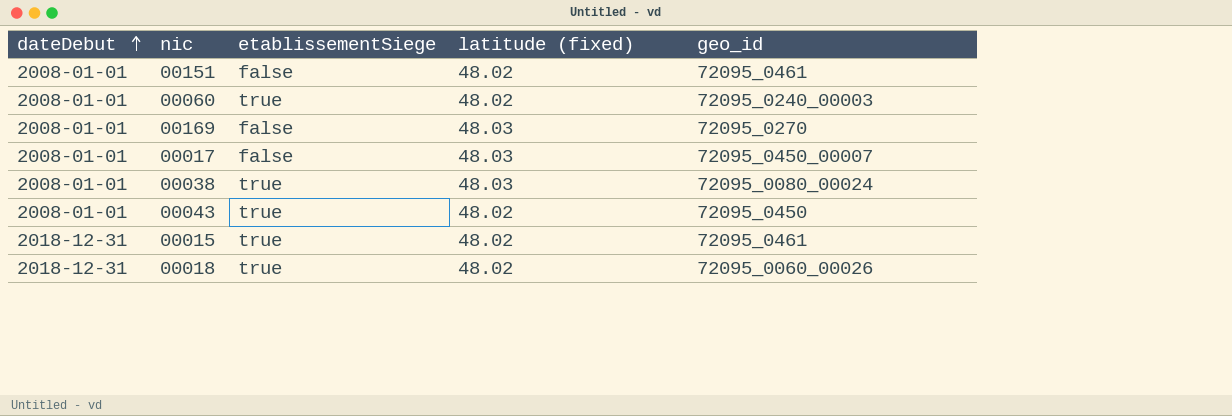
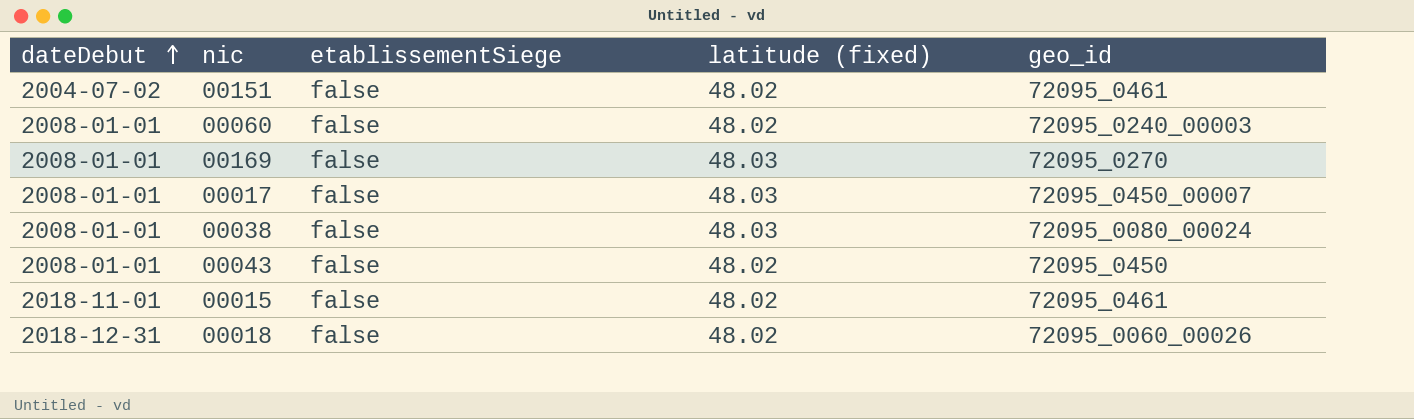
00151 | dateDebut: 2008-01-01 -> 2004-07-02
00060 | etablissementSiege: true -> false
00038 | etablissementSiege: true -> false
00043 | etablissementSiege: true -> false
00015 | dateDebut: 2018-12-31 -> 2018-11-01
00015 | etablissementSiege: true -> false
00018 | etablissementSiege: true -> false

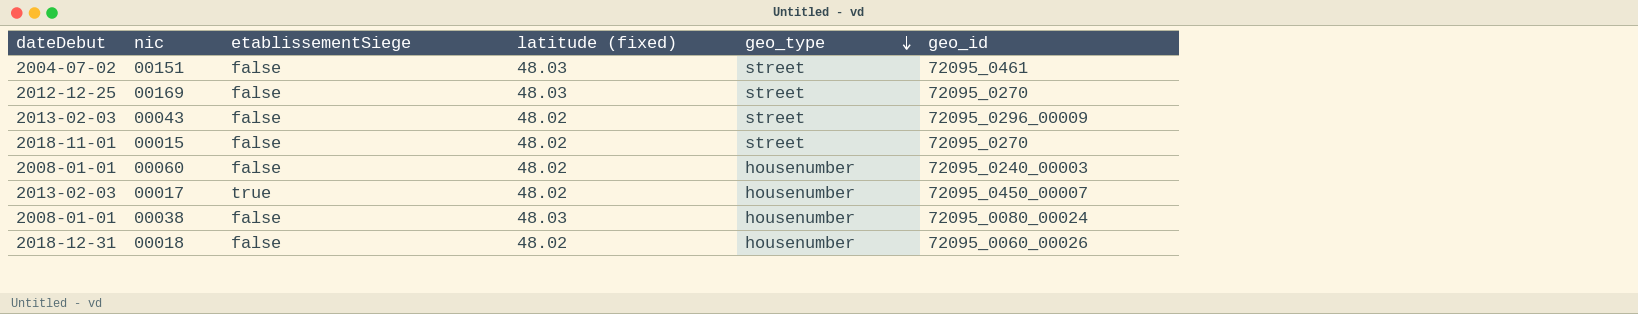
row order: dateDebut ascending -> geo_type descending
column geo_type | position: none -> 5
00151 | latitude (fixed): 48.02 -> 48.03
00169 | dateDebut: 2008-01-01 -> 2012-12-25
00043 | dateDebut: 2008-01-01 -> 2013-02-03
00043 | geo_id: 72095_0450 -> 72095_0296_00009
00015 | geo_id: 72095_0461 -> 72095_0270
00017 | dateDebut: 2008-01-01 -> 2013-02-03
00017 | etablissementSiege: false -> true
00017 | latitude (fixed): 48.03 -> 48.02

